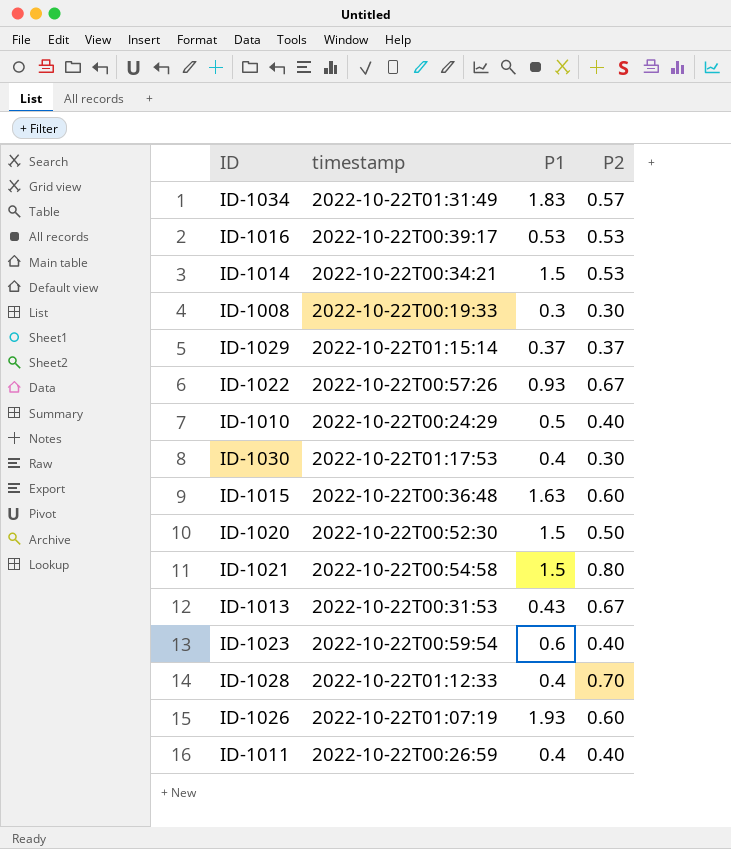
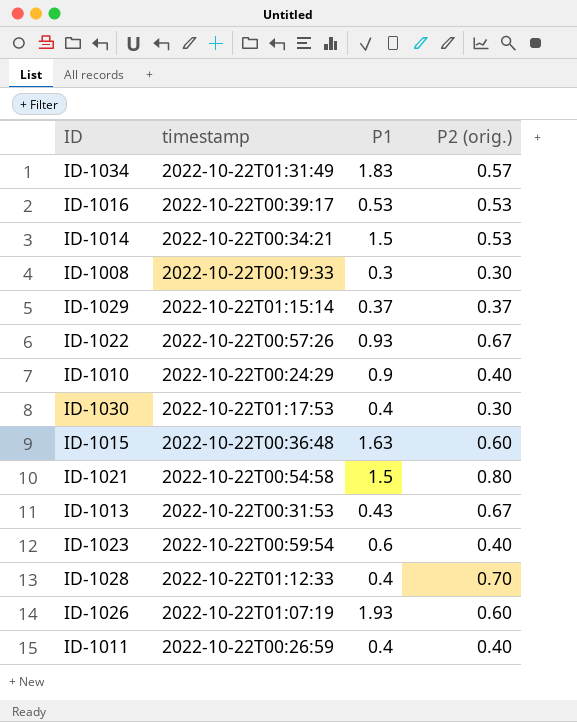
column name: P2 -> P2 (orig.)
row ID-1020: 2022-10-22T00:52:30 | 1.5 | 0.50 -> none
ID-1010 | P1: 0.5 -> 0.9

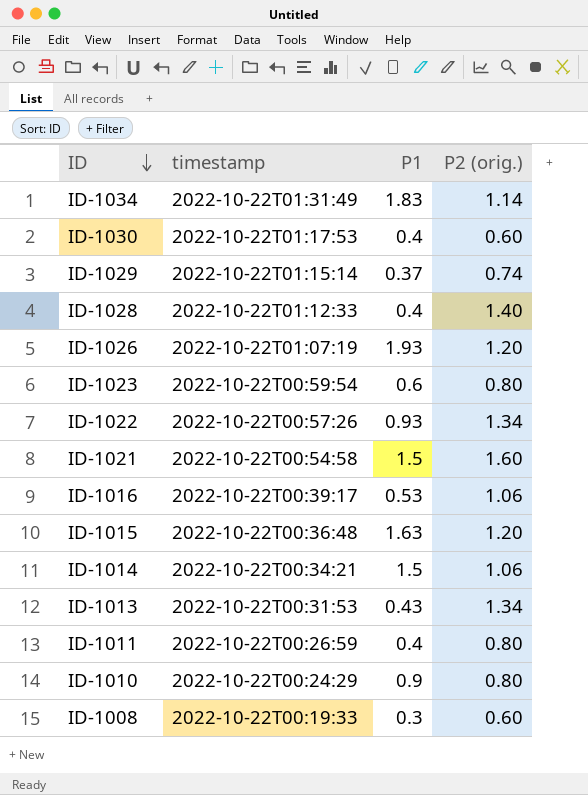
row order: none -> ID descending
ID-1034 | P2 (orig.): 0.57 -> 1.14
ID-1030 | P2 (orig.): 0.30 -> 0.60
ID-1029 | P2 (orig.): 0.37 -> 0.74
ID-1028 | P2 (orig.): 0.70 -> 1.40
ID-1026 | P2 (orig.): 0.60 -> 1.20
ID-1023 | P2 (orig.): 0.40 -> 0.80
ID-1022 | P2 (orig.): 0.67 -> 1.34
ID-1021 | P2 (orig.): 0.80 -> 1.60
ID-1016 | P2 (orig.): 0.53 -> 1.06
ID-1015 | P2 (orig.): 0.60 -> 1.20
ID-1014 | P2 (orig.): 0.53 -> 1.06
ID-1013 | P2 (orig.): 0.67 -> 1.34
ID-1011 | P2 (orig.): 0.40 -> 0.80
ID-1010 | P2 (orig.): 0.40 -> 0.80
ID-1008 | P2 (orig.): 0.30 -> 0.60

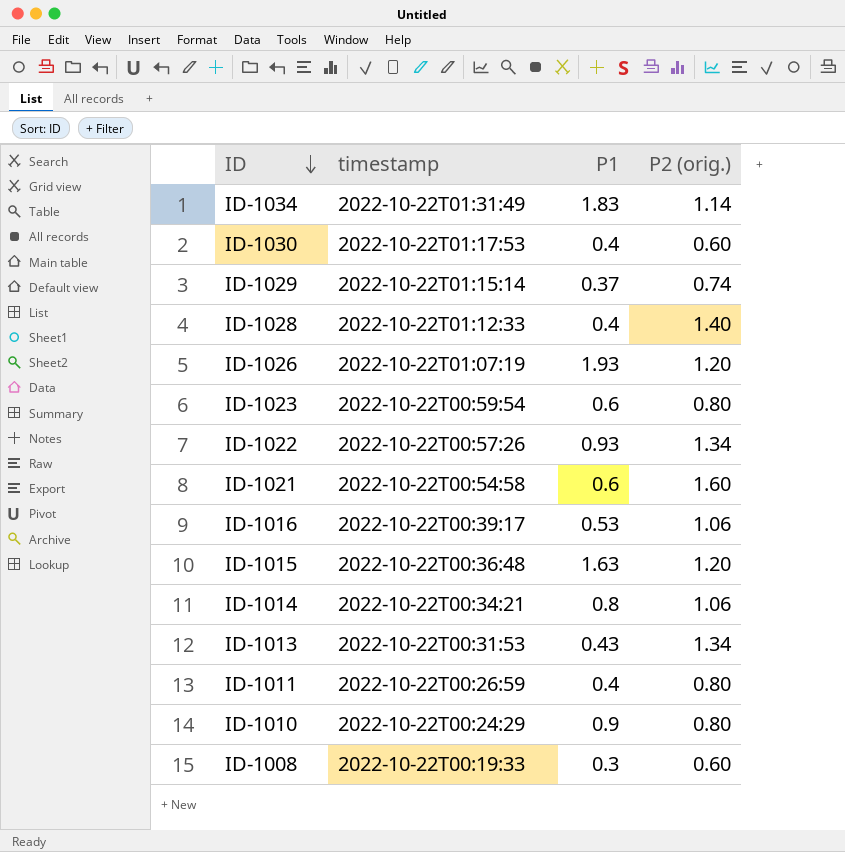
ID-1021 | P1: 1.5 -> 0.6
ID-1014 | P1: 1.5 -> 0.8

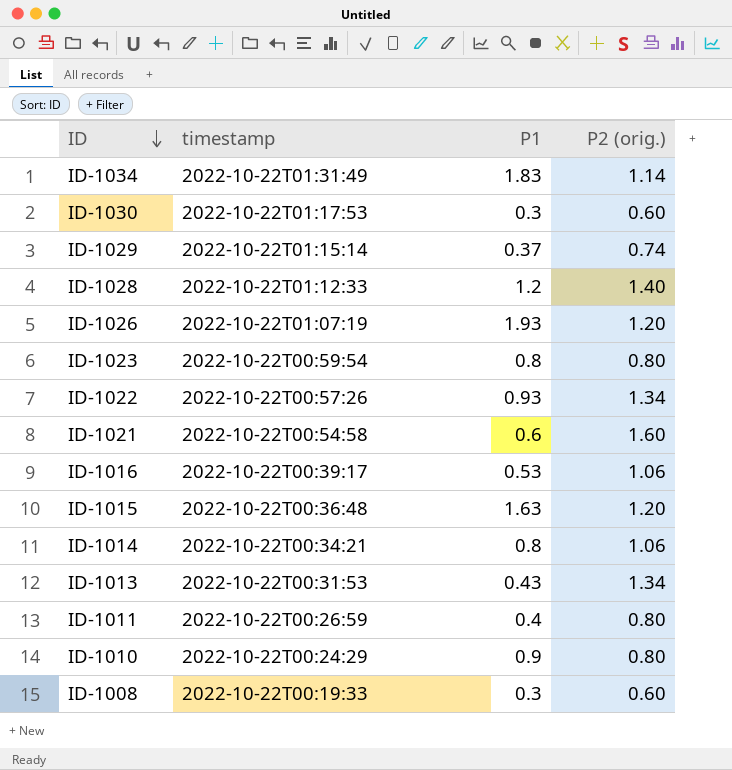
ID-1030 | P1: 0.4 -> 0.3
ID-1028 | P1: 0.4 -> 1.2
ID-1023 | P1: 0.6 -> 0.8

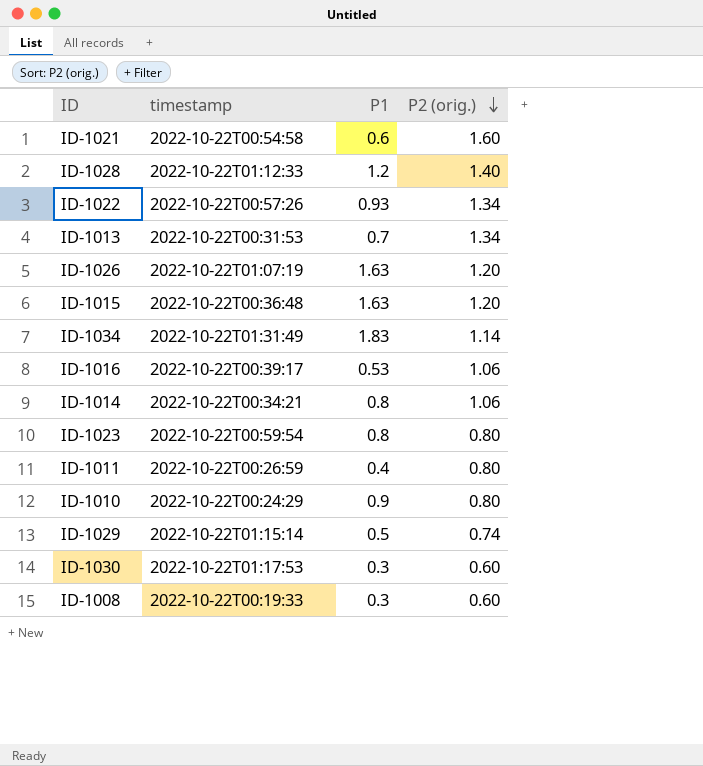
row order: ID descending -> P2 (orig.) descending
ID-1013 | P1: 0.43 -> 0.7
ID-1026 | P1: 1.93 -> 1.63
ID-1029 | P1: 0.37 -> 0.5

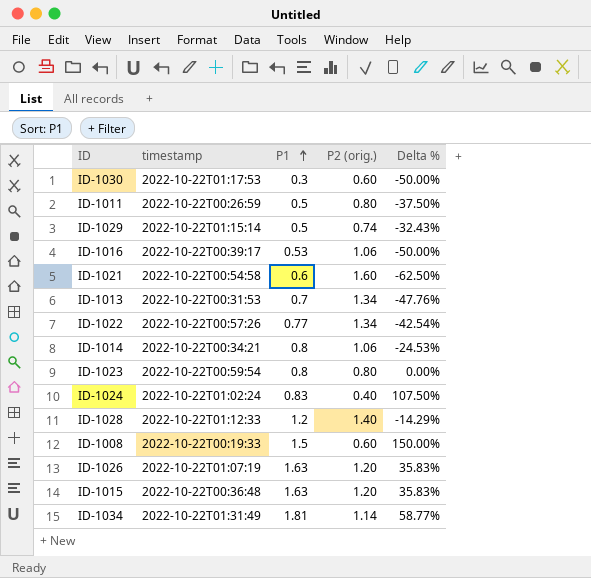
row order: P2 (orig.) descending -> P1 ascending
column Delta % | formula: none -> ([P1] - [P2 (orig.)]) / [P2 (orig.)]
row ID-1010: 2022-10-22T00:24:29 | 0.9 | 0.80 -> none
ID-1011 | P1: 0.4 -> 0.5
ID-1022 | P1: 0.93 -> 0.77
row ID-1024: none -> 2022-10-22T01:02:24 | 0.83 | 0.40 | 107.50%
ID-1008 | P1: 0.3 -> 1.5
ID-1034 | P1: 1.83 -> 1.81

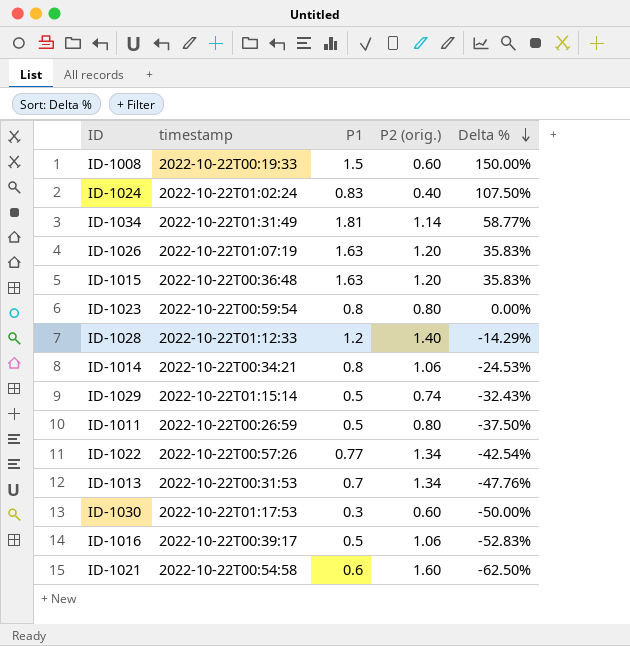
row order: P1 ascending -> Delta % descending
ID-1016 | P1: 0.53 -> 0.5
ID-1016 | Delta %: -50.00% -> -52.83%

